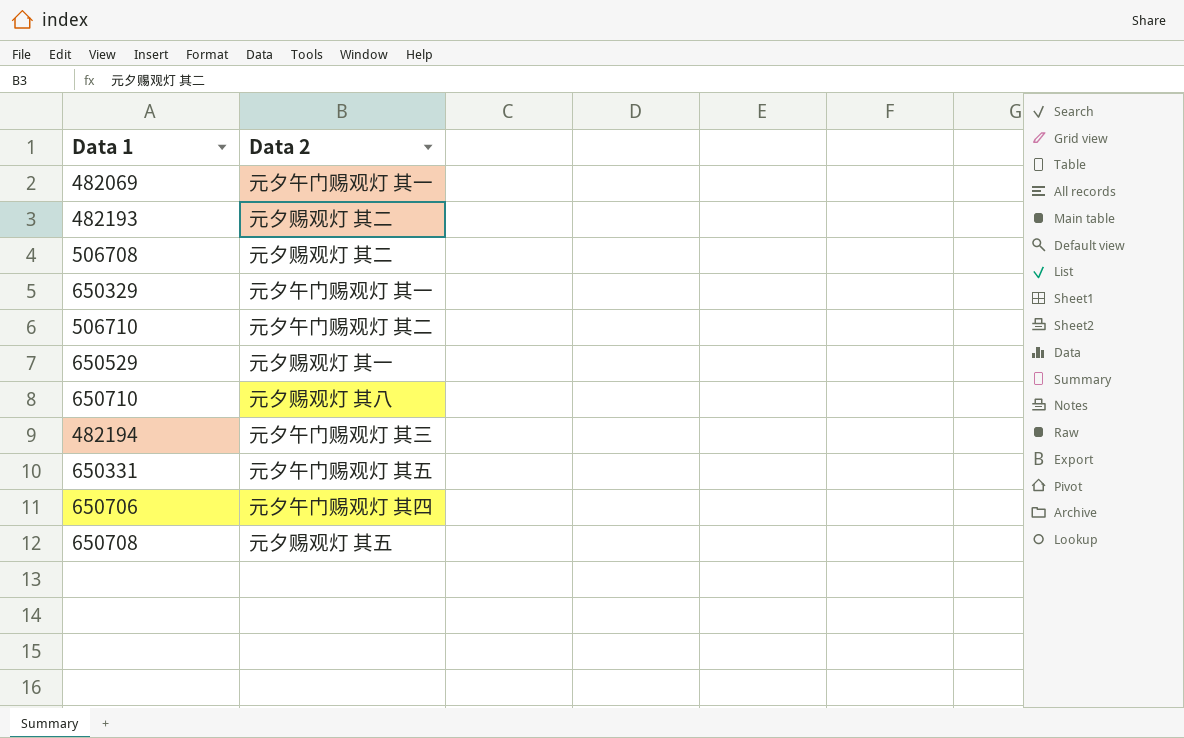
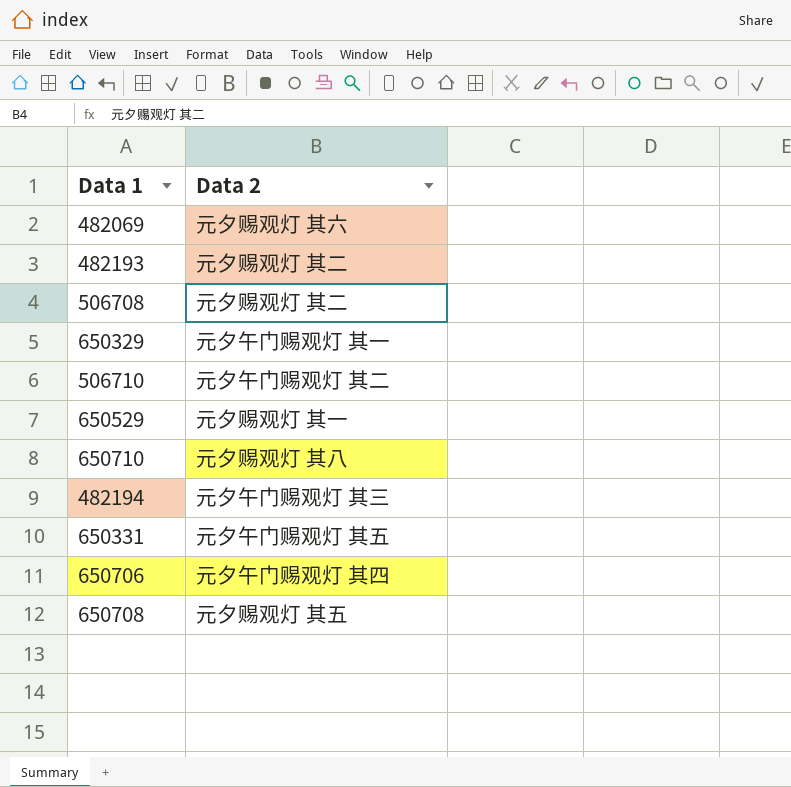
482069 | Data 2: 元夕午门赐观灯 其一 -> 元夕赐观灯 其六

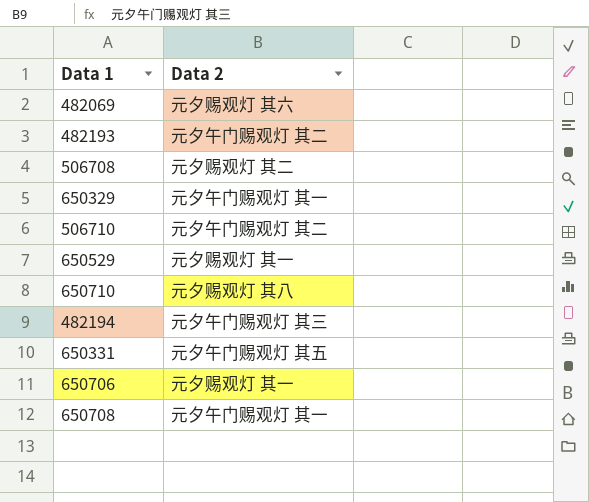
482193 | Data 2: 元夕赐观灯 其二 -> 元夕午门赐观灯 其二
650706 | Data 2: 元夕午门赐观灯 其四 -> 元夕赐观灯 其一
650708 | Data 2: 元夕赐观灯 其五 -> 元夕午门赐观灯 其一

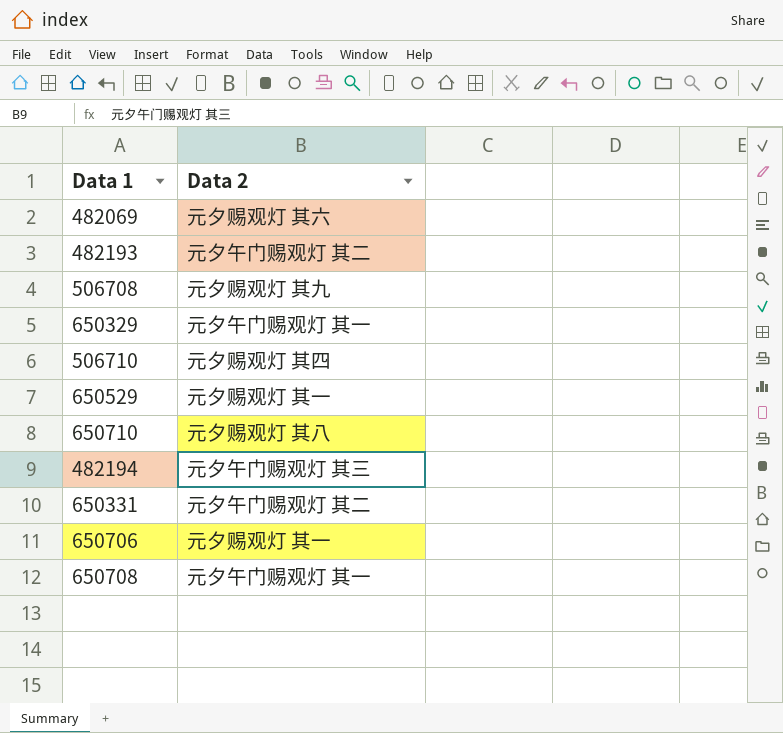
506708 | Data 2: 元夕赐观灯 其二 -> 元夕赐观灯 其九
506710 | Data 2: 元夕午门赐观灯 其二 -> 元夕赐观灯 其四
650331 | Data 2: 元夕午门赐观灯 其五 -> 元夕午门赐观灯 其二

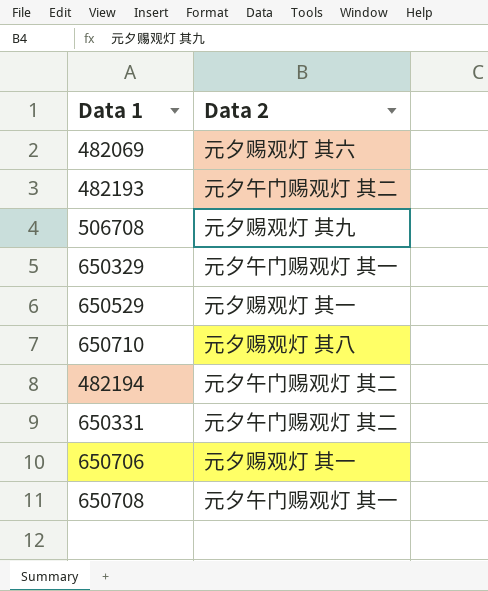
row 506710: 元夕赐观灯 其四 -> none
482194 | Data 2: 元夕午门赐观灯 其三 -> 元夕午门赐观灯 其二

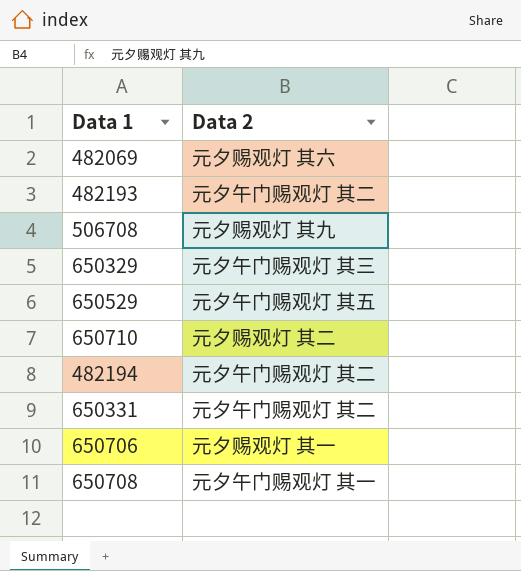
650329 | Data 2: 元夕午门赐观灯 其一 -> 元夕午门赐观灯 其三
650529 | Data 2: 元夕赐观灯 其一 -> 元夕午门赐观灯 其五
650710 | Data 2: 元夕赐观灯 其八 -> 元夕赐观灯 其二

